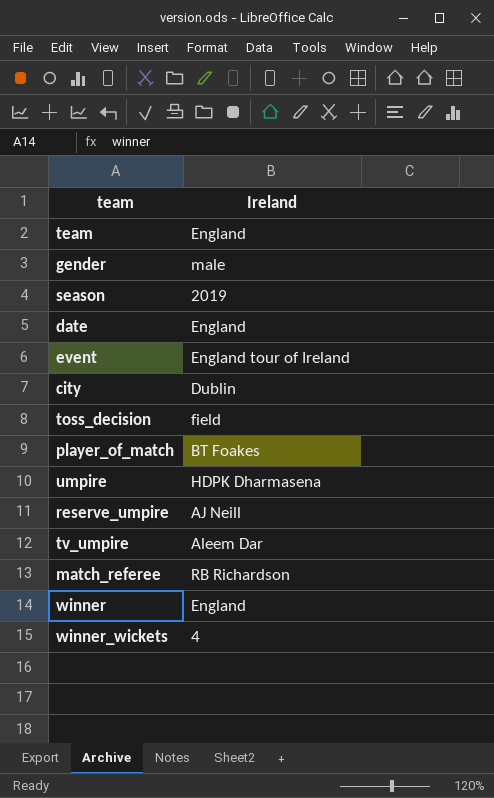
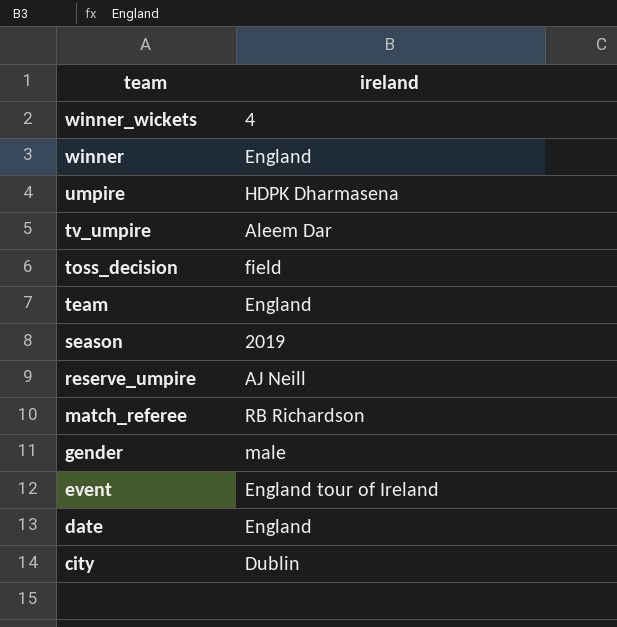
row order: none -> team descending
column name: Ireland -> ireland
row player_of_match: BT Foakes -> none

